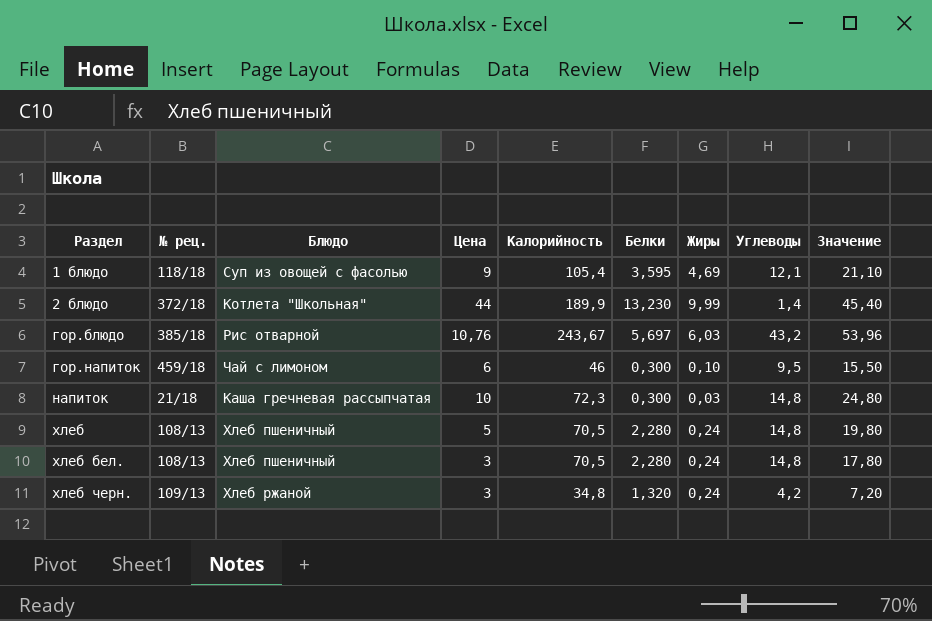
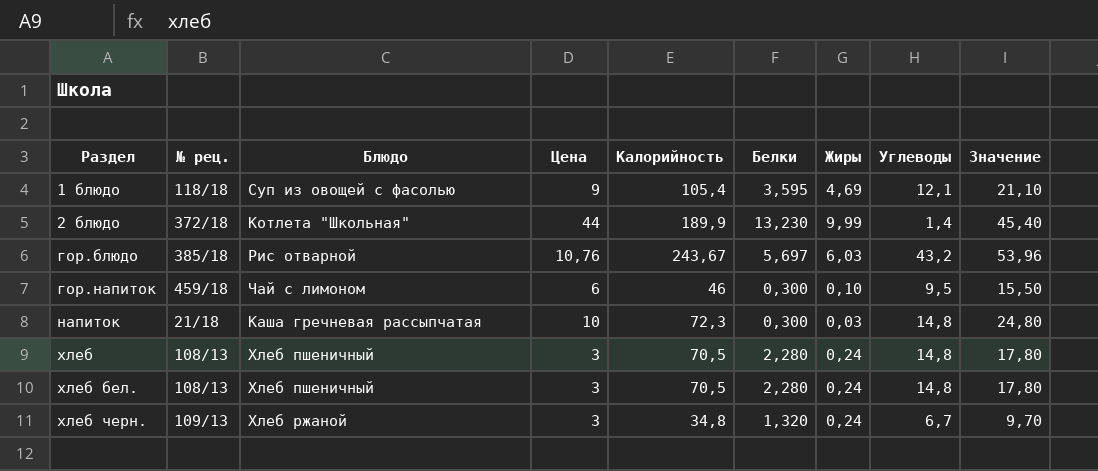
хлеб | Цена: 5 -> 3
хлеб | Значение: 19,80 -> 17,80
хлеб черн. | Углеводы: 4,2 -> 6,7
хлеб черн. | Значение: 7,20 -> 9,70

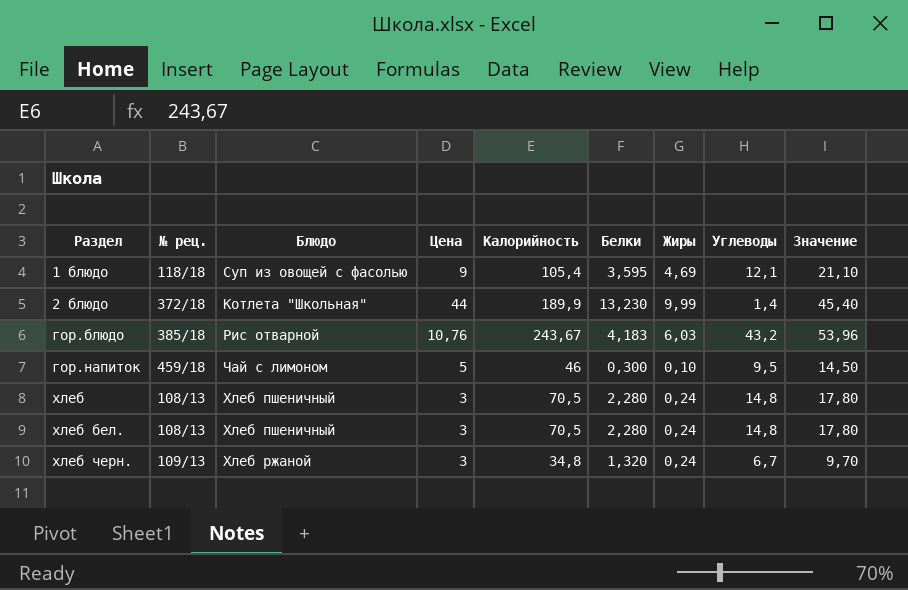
row напиток: 21/18 | Каша гречневая рассыпчатая | 10 | 72,3 | 0,300 | 0,03 | 14,8 | 24,80 -> none
гор.блюдо | Белки: 5,697 -> 4,183
гор.напиток | Цена: 6 -> 5
гор.напиток | Значение: 15,50 -> 14,50

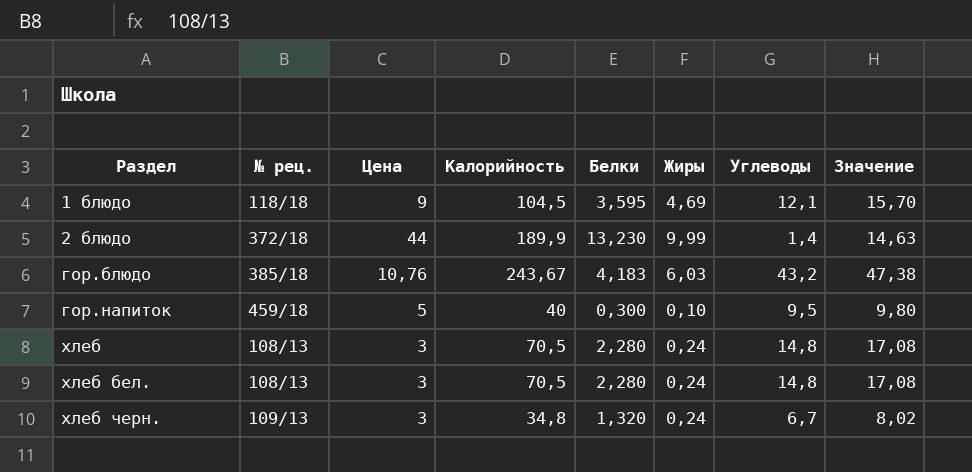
column Блюдо | position: 3 -> none
column Значение | formula: [Цена] + [Углеводы] -> [Белки] + [Углеводы]
1 блюдо | Калорийность: 105,4 -> 104,5
гор.напиток | Калорийность: 46 -> 40

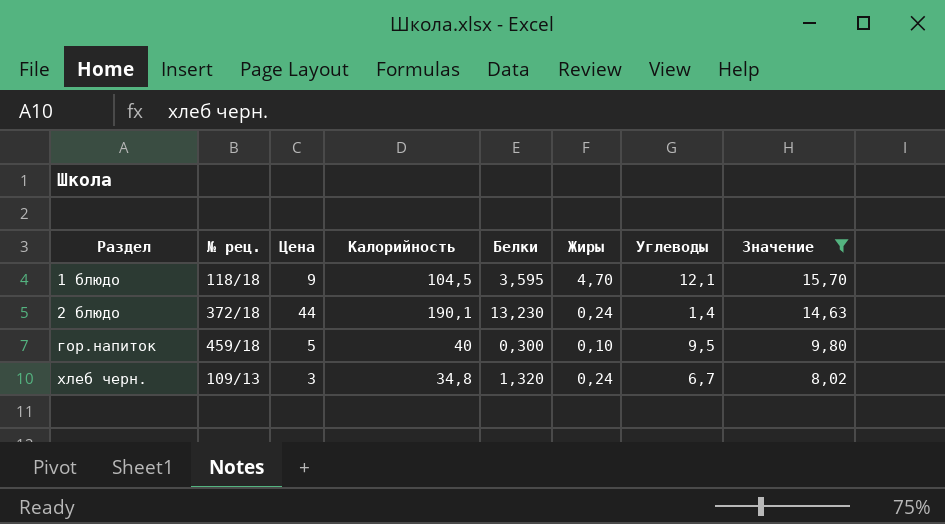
filter: none -> Значение <= 15,70
1 блюдо | Жиры: 4,69 -> 4,70
2 блюдо | Калорийность: 189,9 -> 190,1
2 блюдо | Жиры: 9,99 -> 0,24

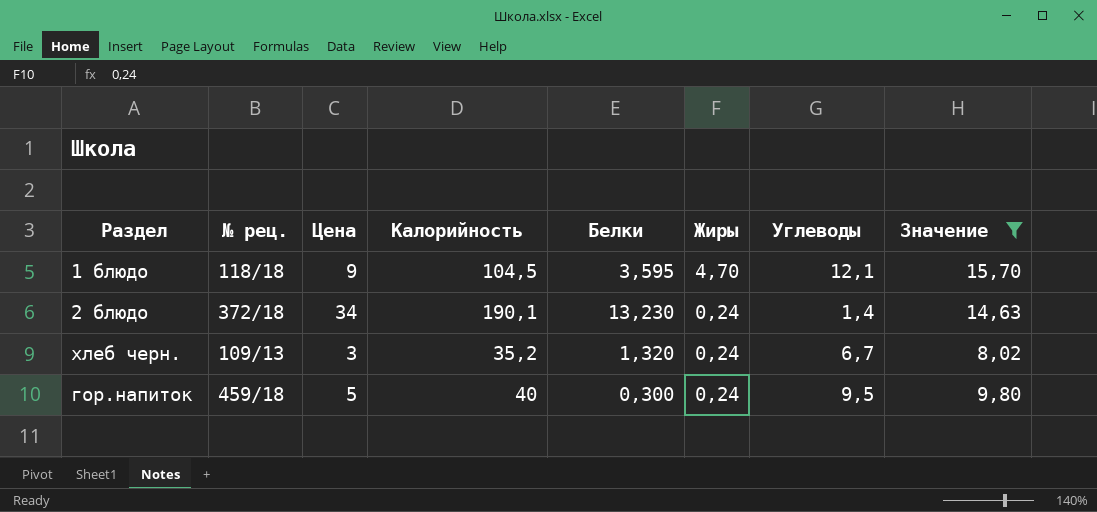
row order: Раздел ascending -> Жиры descending
2 блюдо | Цена: 44 -> 34
хлеб черн. | Калорийность: 34,8 -> 35,2
гор.напиток | Жиры: 0,10 -> 0,24

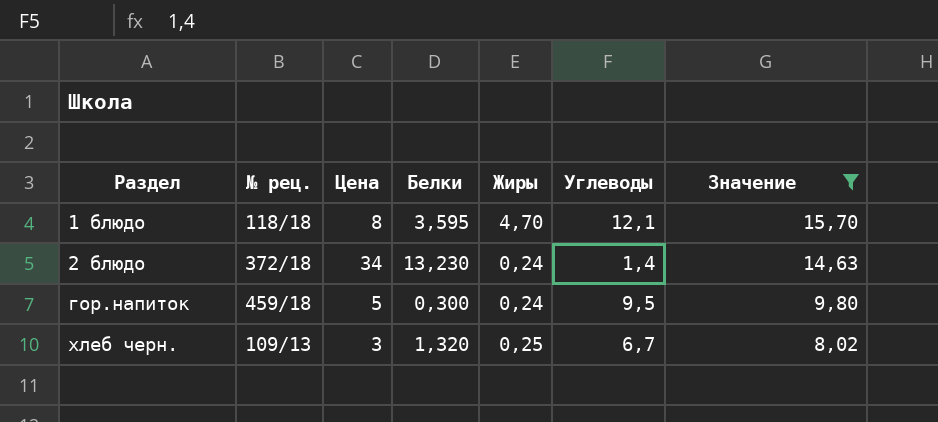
row order: Жиры descending -> Раздел ascending
column Калорийность | position: 4 -> none
1 блюдо | Цена: 9 -> 8
хлеб черн. | Жиры: 0,24 -> 0,25

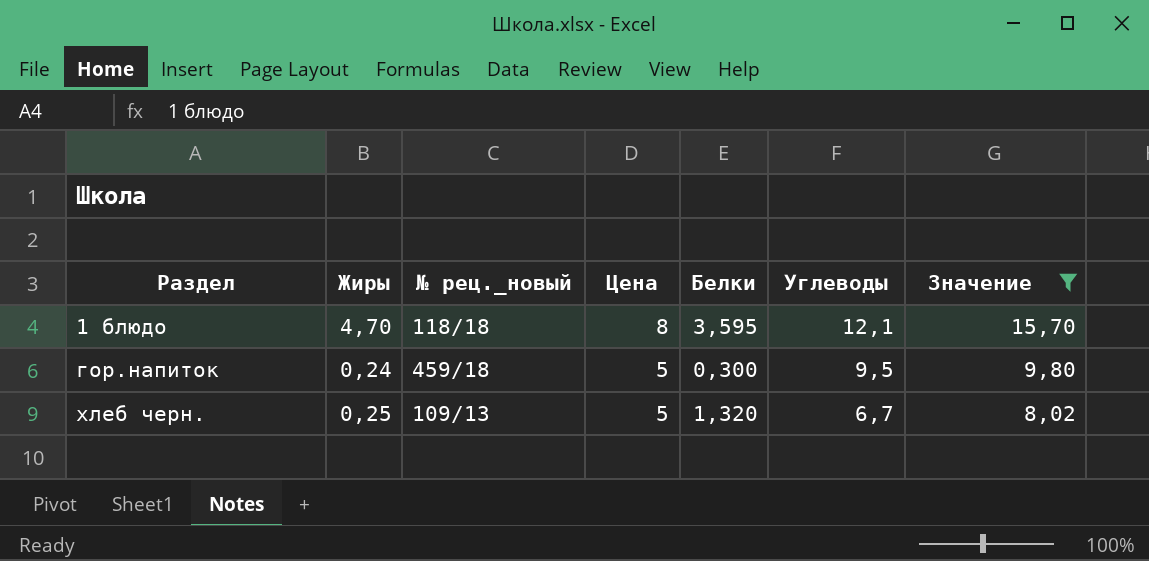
column Жиры | position: 5 -> 2
column name: № рец. -> № рец._новый
row 2 блюдо: 372/18 | 34 | 13,230 | 0,24 | 1,4 | 14,63 -> none
хлеб черн. | Цена: 3 -> 5

